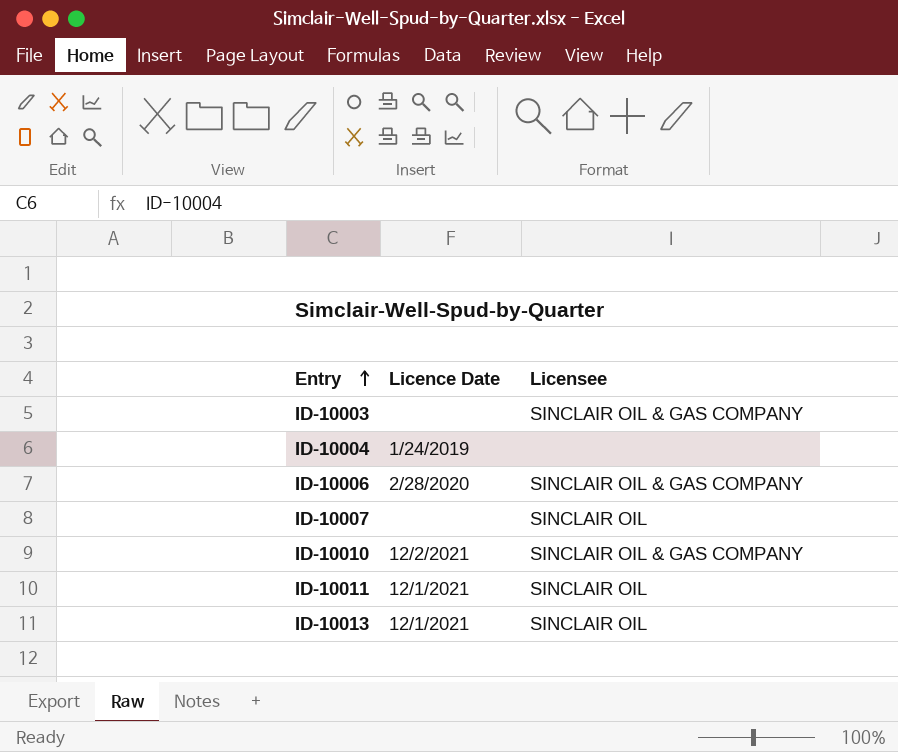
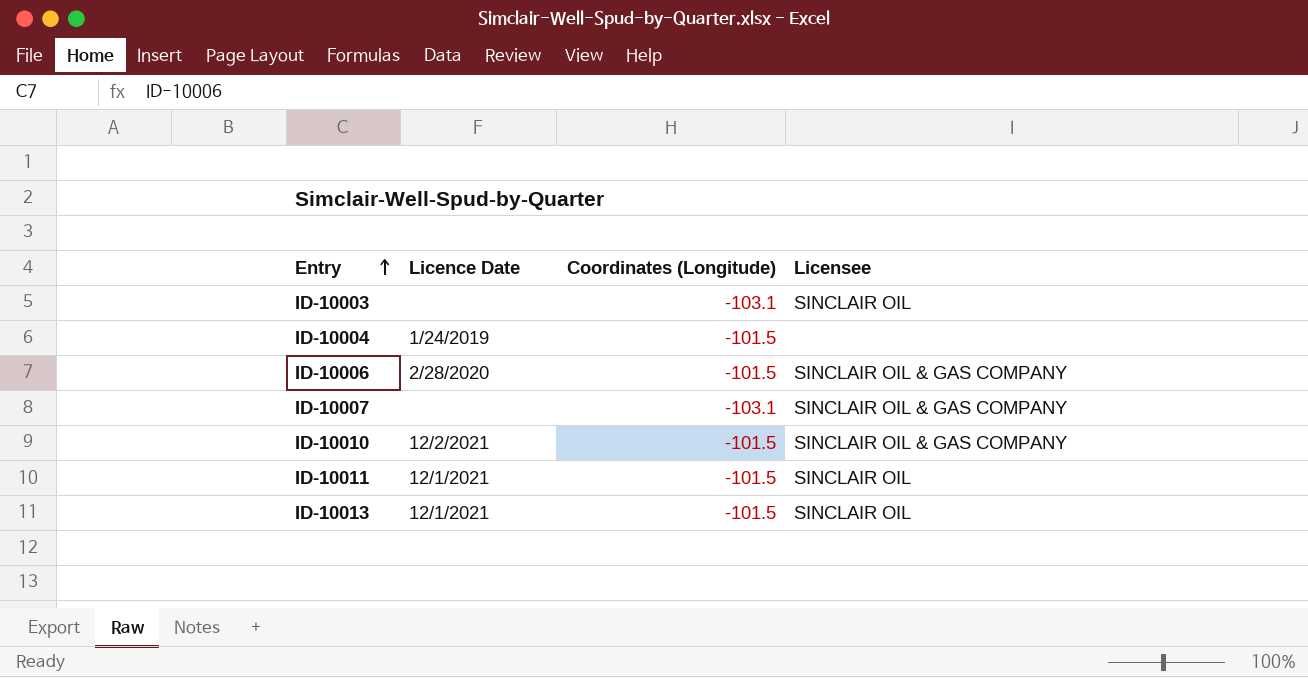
column Coordinates (Longitude) | position: none -> 3
ID-10003 | Licensee: SINCLAIR OIL & GAS COMPANY -> SINCLAIR OIL
ID-10007 | Licensee: SINCLAIR OIL -> SINCLAIR OIL & GAS COMPANY

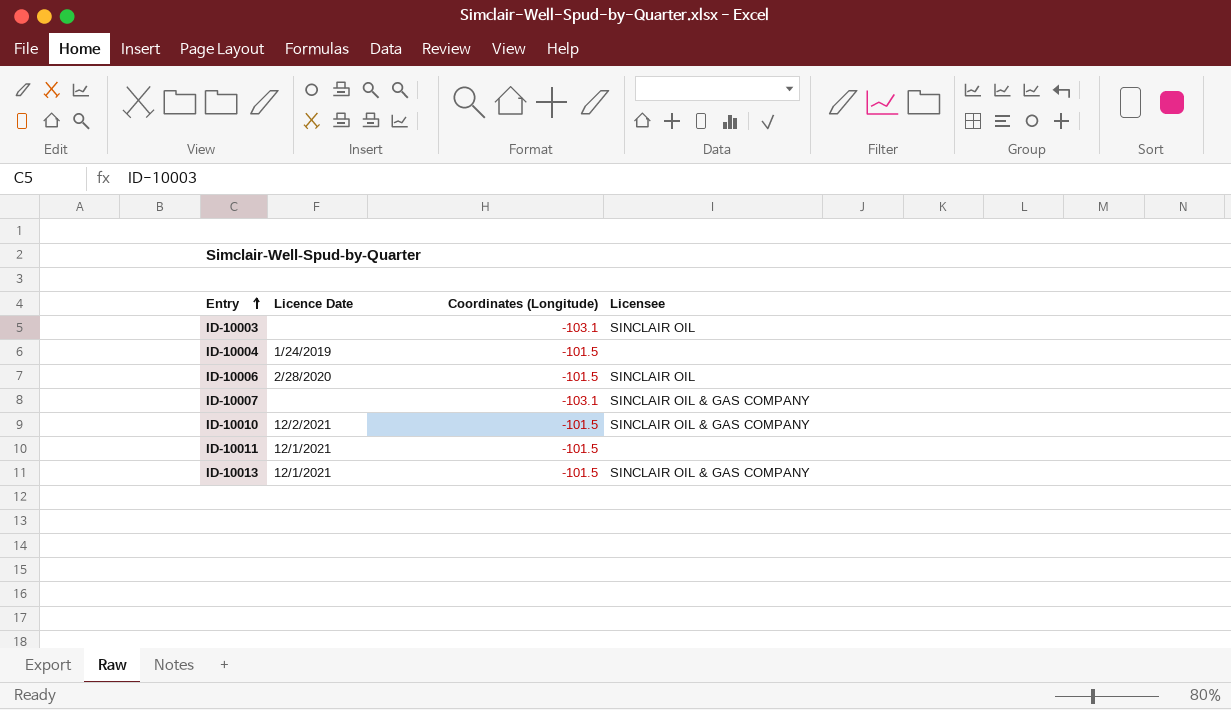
ID-10006 | Licensee: SINCLAIR OIL & GAS COMPANY -> SINCLAIR OIL
ID-10011 | Licensee: SINCLAIR OIL -> none
ID-10013 | Licensee: SINCLAIR OIL -> SINCLAIR OIL & GAS COMPANY

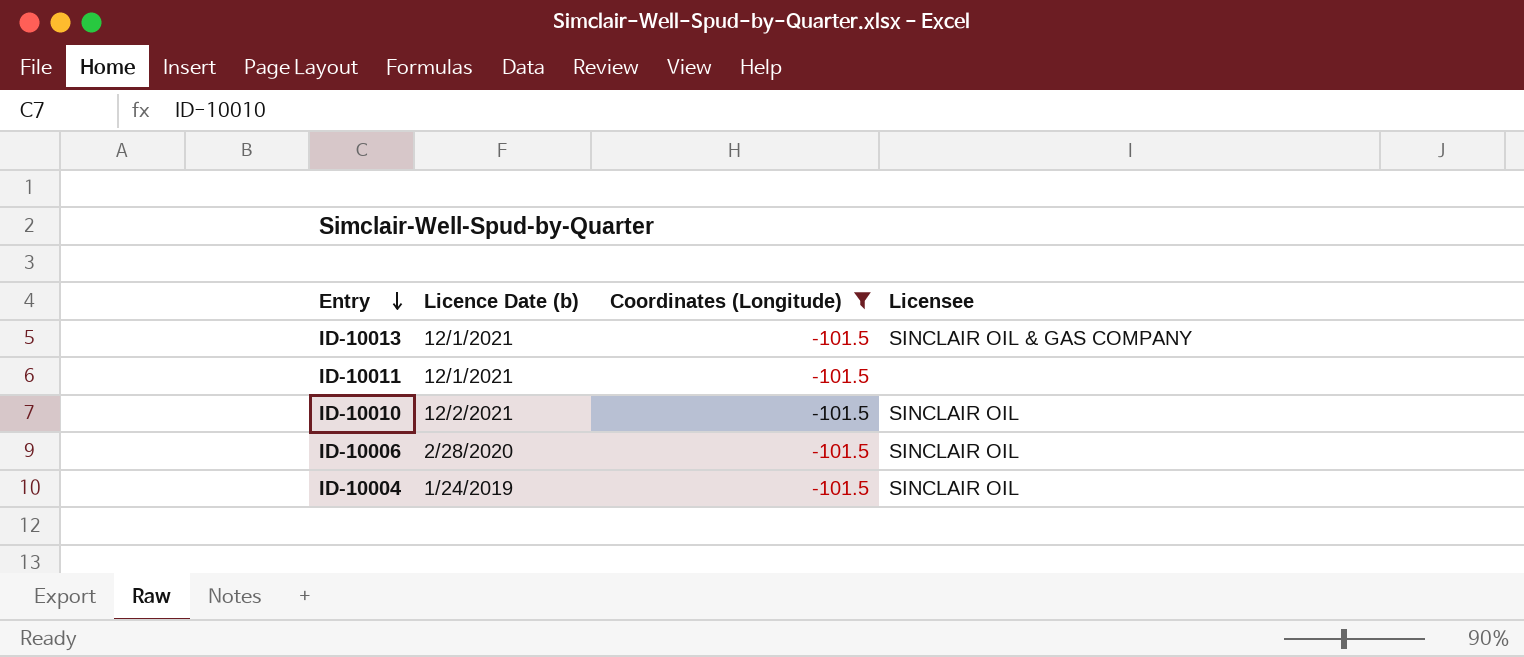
filter: none -> Coordinates (Longitude) = -101.5
row order: Entry ascending -> Entry descending
column name: Licence Date -> Licence Date (b)
ID-10010 | Licensee: SINCLAIR OIL & GAS COMPANY -> SINCLAIR OIL
ID-10004 | Licensee: none -> SINCLAIR OIL

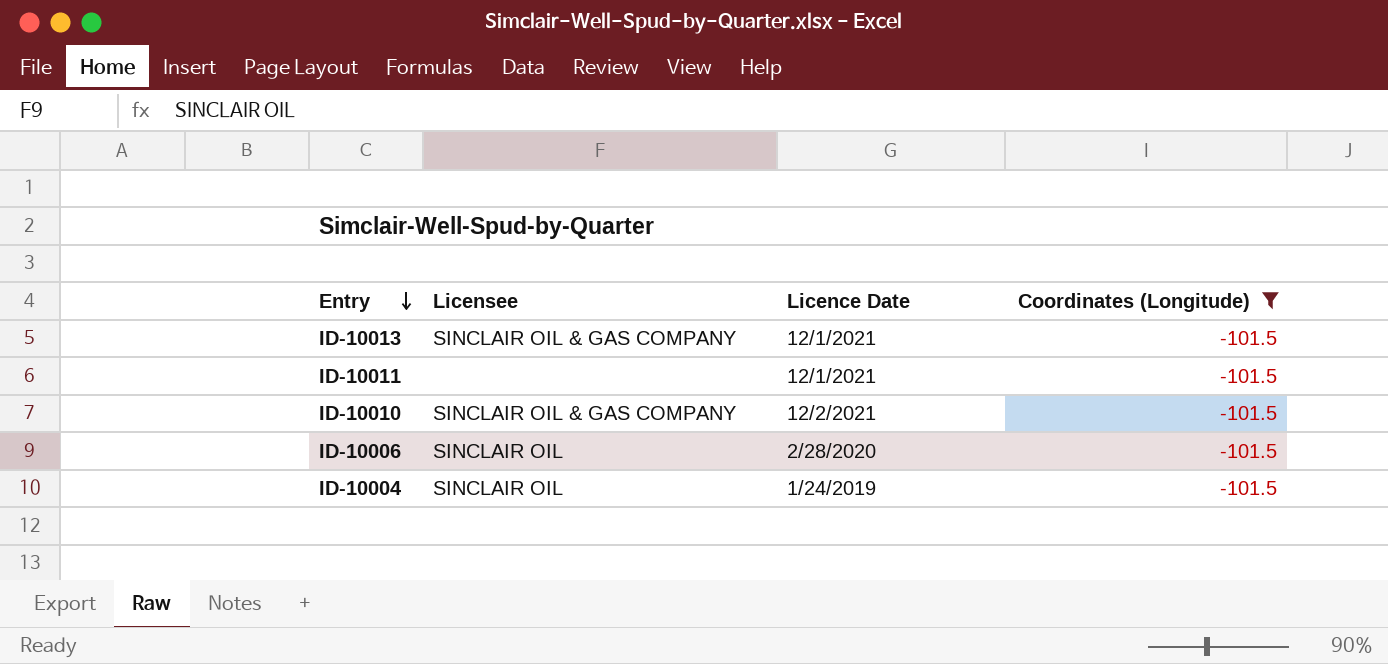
column Licensee | position: 4 -> 2
column name: Licence Date (b) -> Licence Date
ID-10010 | Licensee: SINCLAIR OIL -> SINCLAIR OIL & GAS COMPANY

